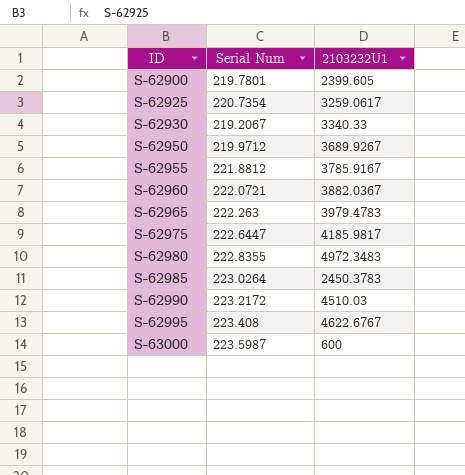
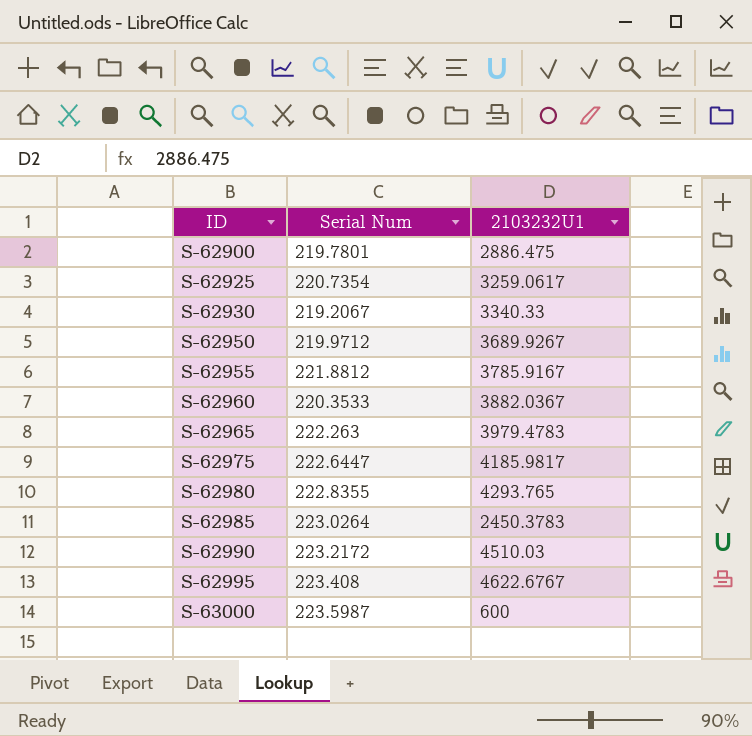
S-62900 | 2103232U1: 2399.605 -> 2886.475
S-62960 | Serial Num: 222.0721 -> 220.3533
S-62980 | 2103232U1: 4972.3483 -> 4293.765

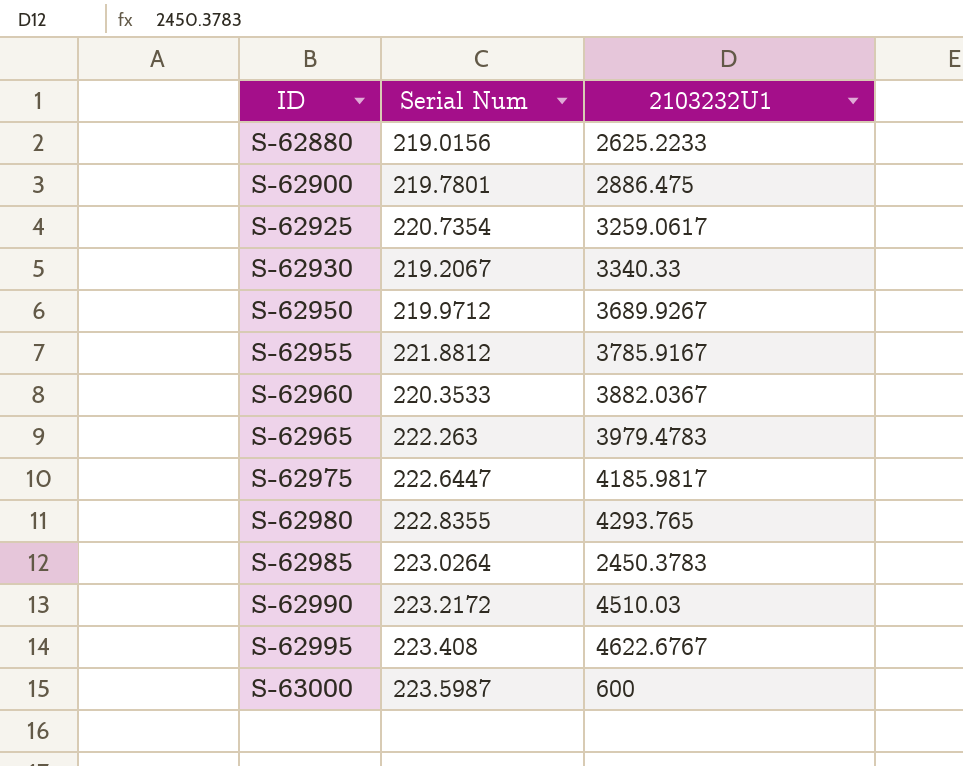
row S-62880: none -> 219.0156 | 2625.2233

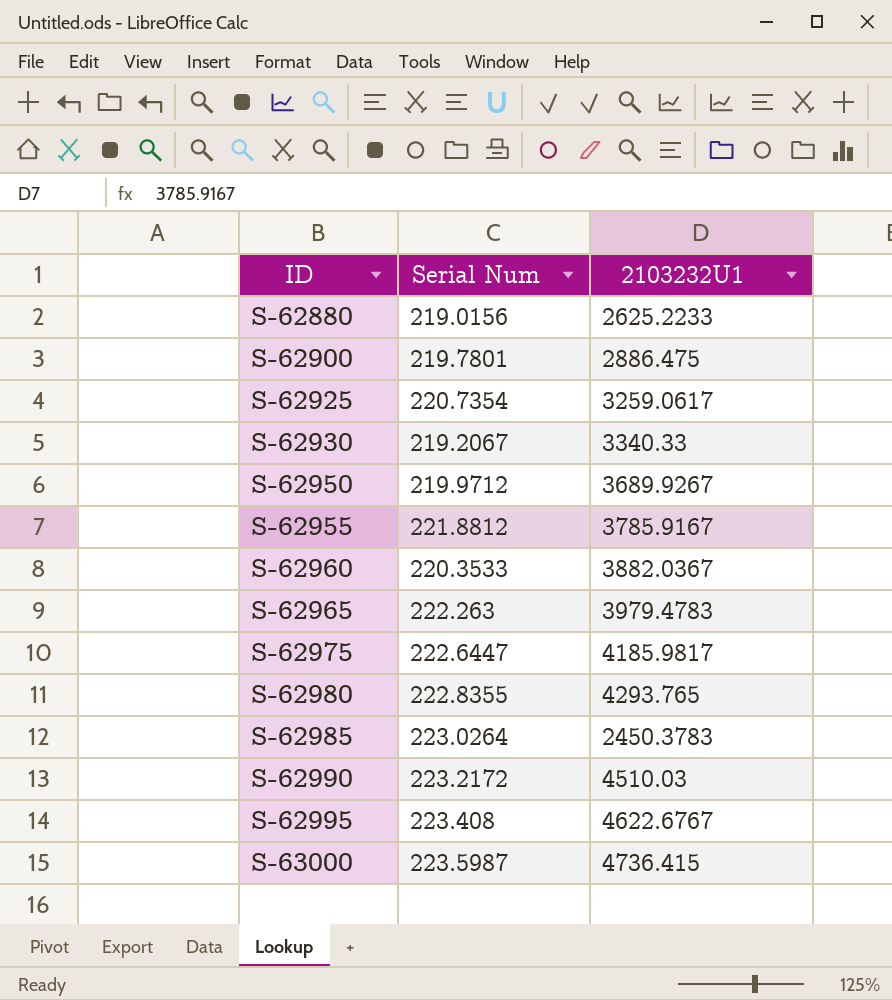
S-63000 | 2103232U1: 600 -> 4736.415

